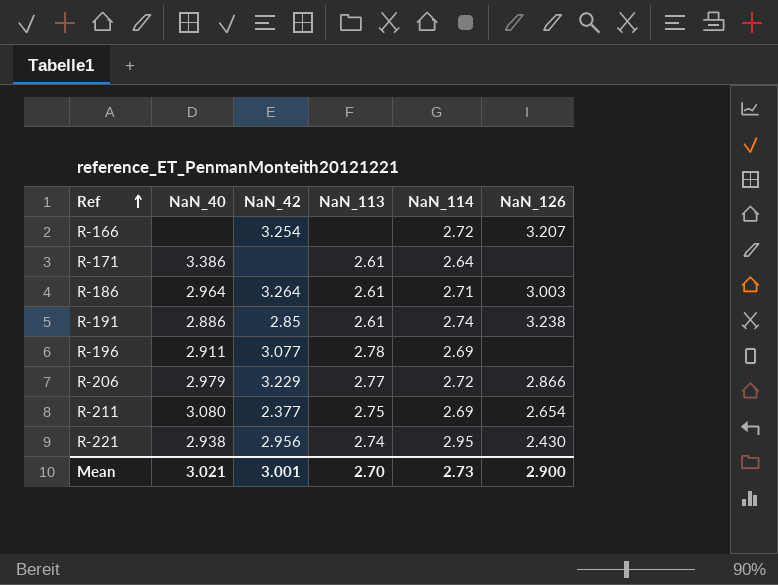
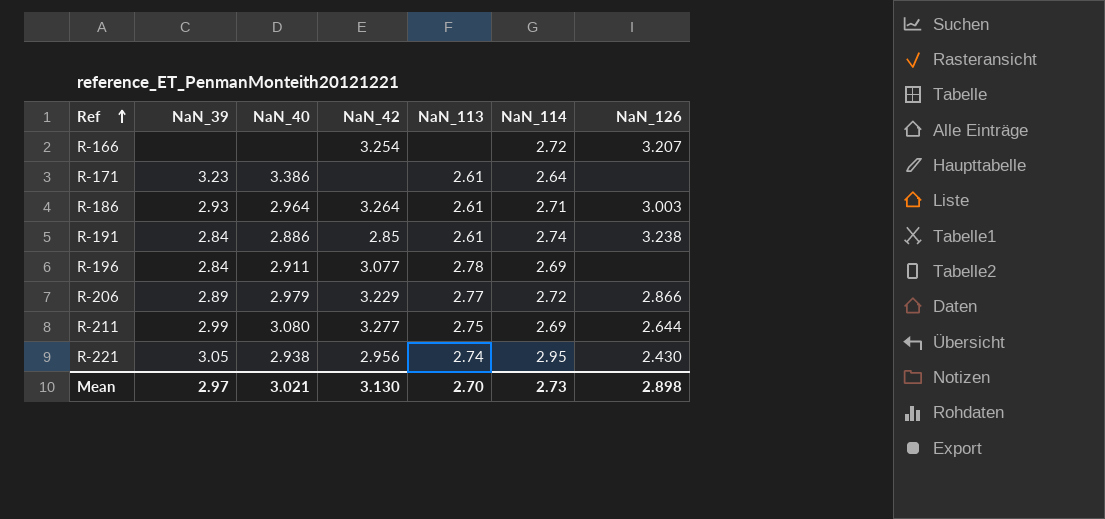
column NaN_39 | position: none -> 2
R-211 | NaN_42: 2.377 -> 3.277
R-211 | NaN_126: 2.654 -> 2.644
Mean | NaN_42: 3.001 -> 3.130
Mean | NaN_126: 2.900 -> 2.898

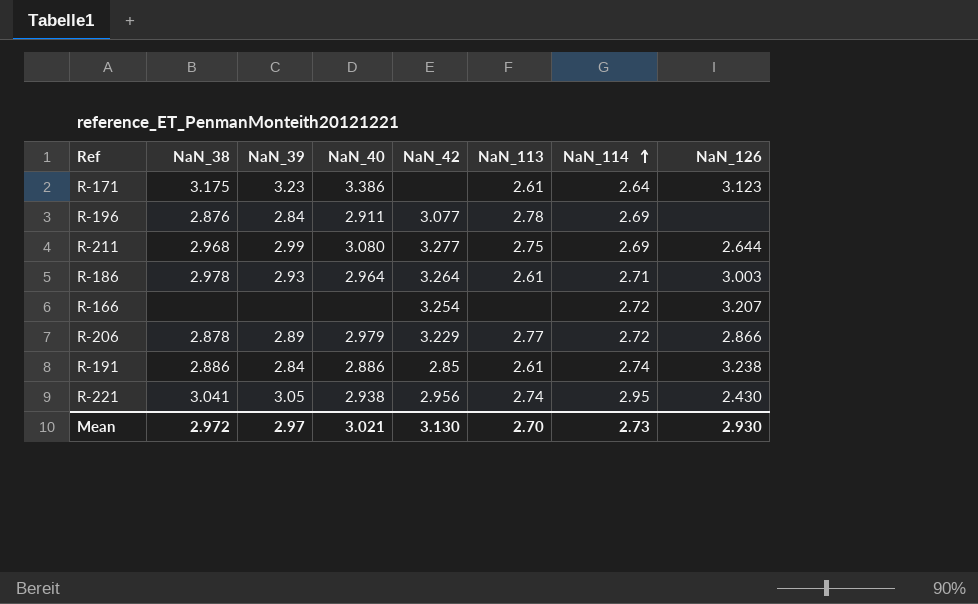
row order: Ref ascending -> NaN_114 ascending
column NaN_38 | position: none -> 2
R-171 | NaN_126: none -> 3.123
Mean | NaN_126: 2.898 -> 2.930

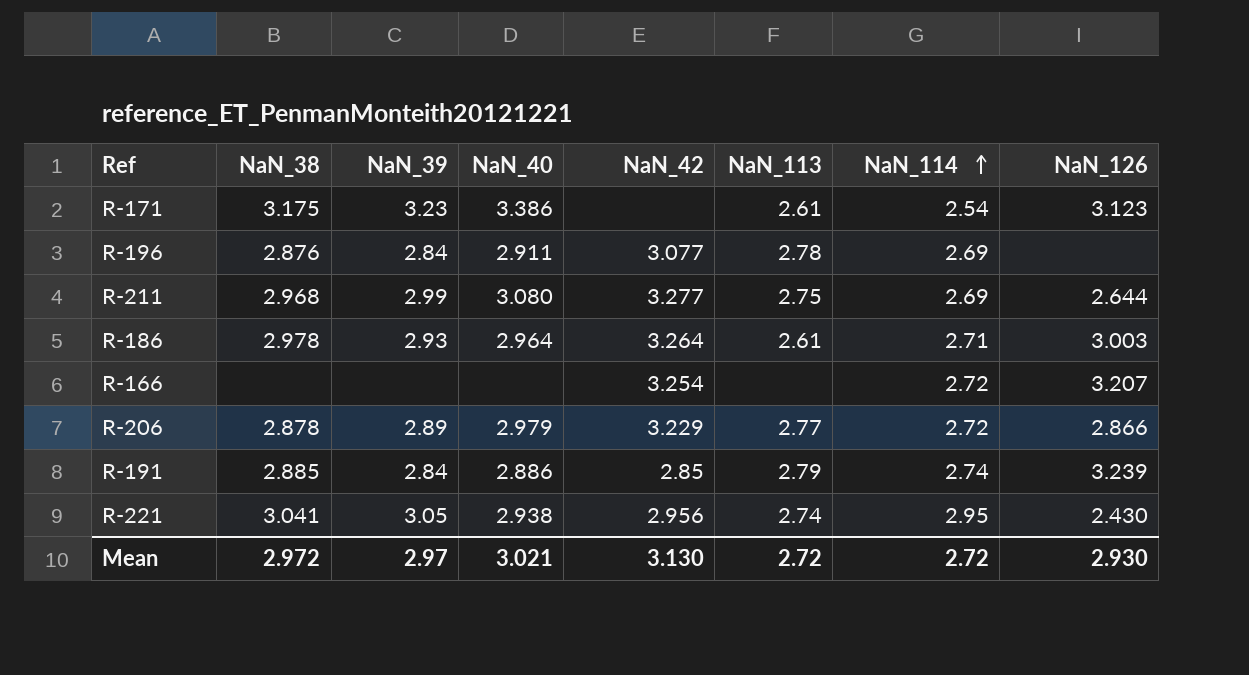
R-171 | NaN_114: 2.64 -> 2.54
R-191 | NaN_38: 2.886 -> 2.885
R-191 | NaN_113: 2.61 -> 2.79
R-191 | NaN_126: 3.238 -> 3.239
Mean | NaN_113: 2.70 -> 2.72
Mean | NaN_114: 2.73 -> 2.72

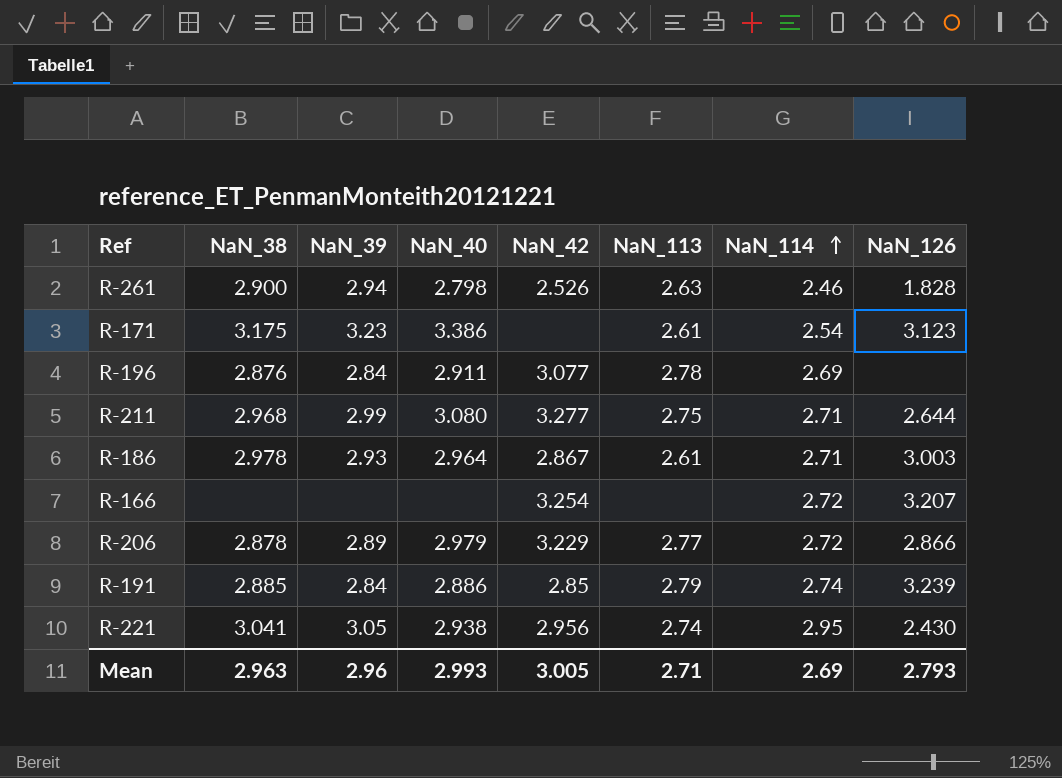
row R-261: none -> 2.900 | 2.94 | 2.798 | 2.526 | 2.63 | 2.46 | 1.828
R-211 | NaN_114: 2.69 -> 2.71
R-186 | NaN_42: 3.264 -> 2.867
Mean | NaN_38: 2.972 -> 2.963
Mean | NaN_39: 2.97 -> 2.96
Mean | NaN_40: 3.021 -> 2.993
Mean | NaN_42: 3.130 -> 3.005
Mean | NaN_113: 2.72 -> 2.71
Mean | NaN_114: 2.72 -> 2.69
Mean | NaN_126: 2.930 -> 2.793

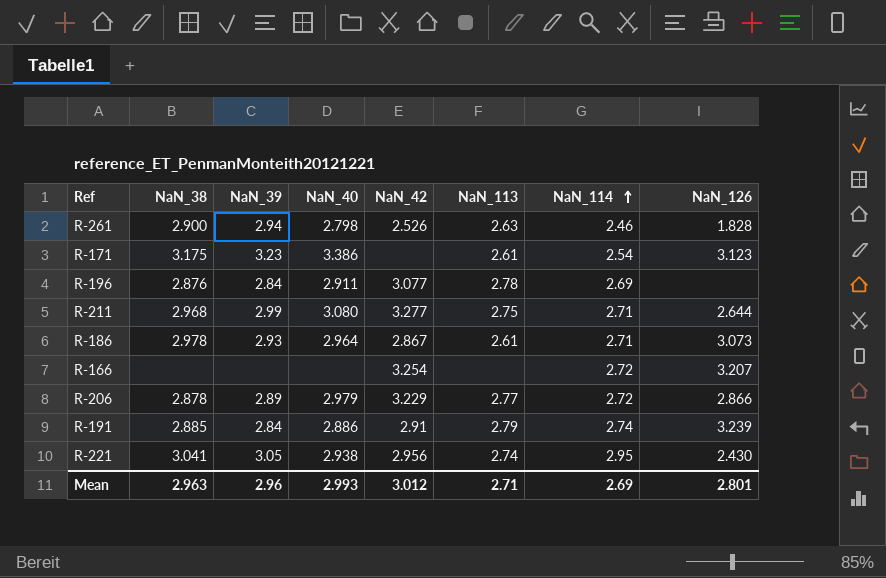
R-186 | NaN_126: 3.003 -> 3.073
R-191 | NaN_42: 2.85 -> 2.91
Mean | NaN_42: 3.005 -> 3.012
Mean | NaN_126: 2.793 -> 2.801

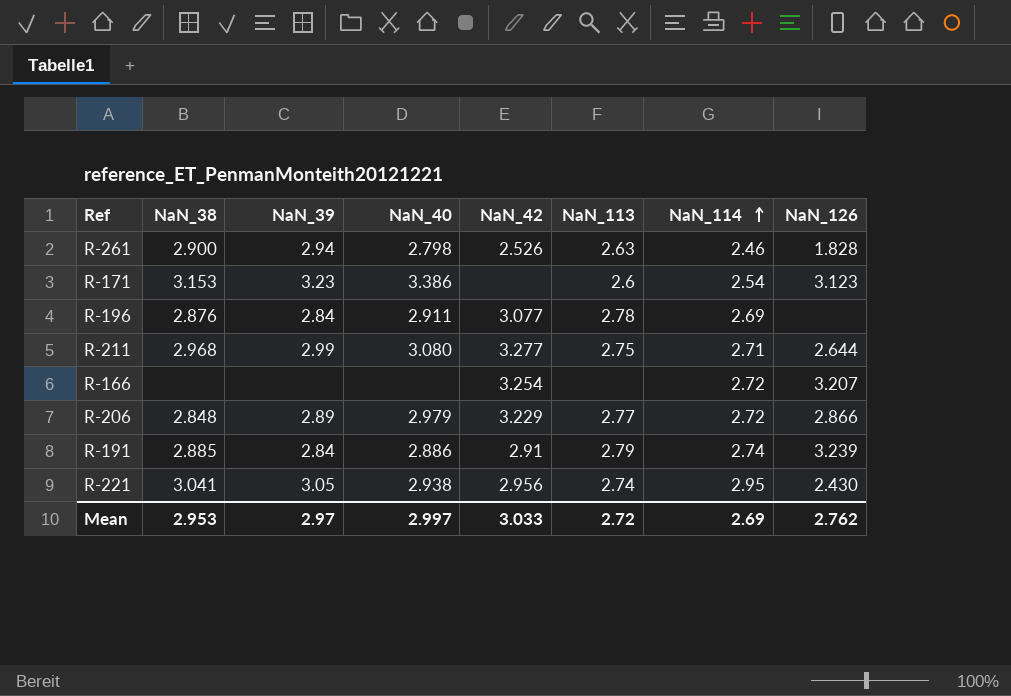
row R-186: 2.978 | 2.93 | 2.964 | 2.867 | 2.61 | 2.71 | 3.073 -> none
R-171 | NaN_38: 3.175 -> 3.153
R-171 | NaN_113: 2.61 -> 2.6
R-206 | NaN_38: 2.878 -> 2.848
Mean | NaN_38: 2.963 -> 2.953
Mean | NaN_39: 2.96 -> 2.97
Mean | NaN_40: 2.993 -> 2.997
Mean | NaN_42: 3.012 -> 3.033
Mean | NaN_113: 2.71 -> 2.72
Mean | NaN_126: 2.801 -> 2.762

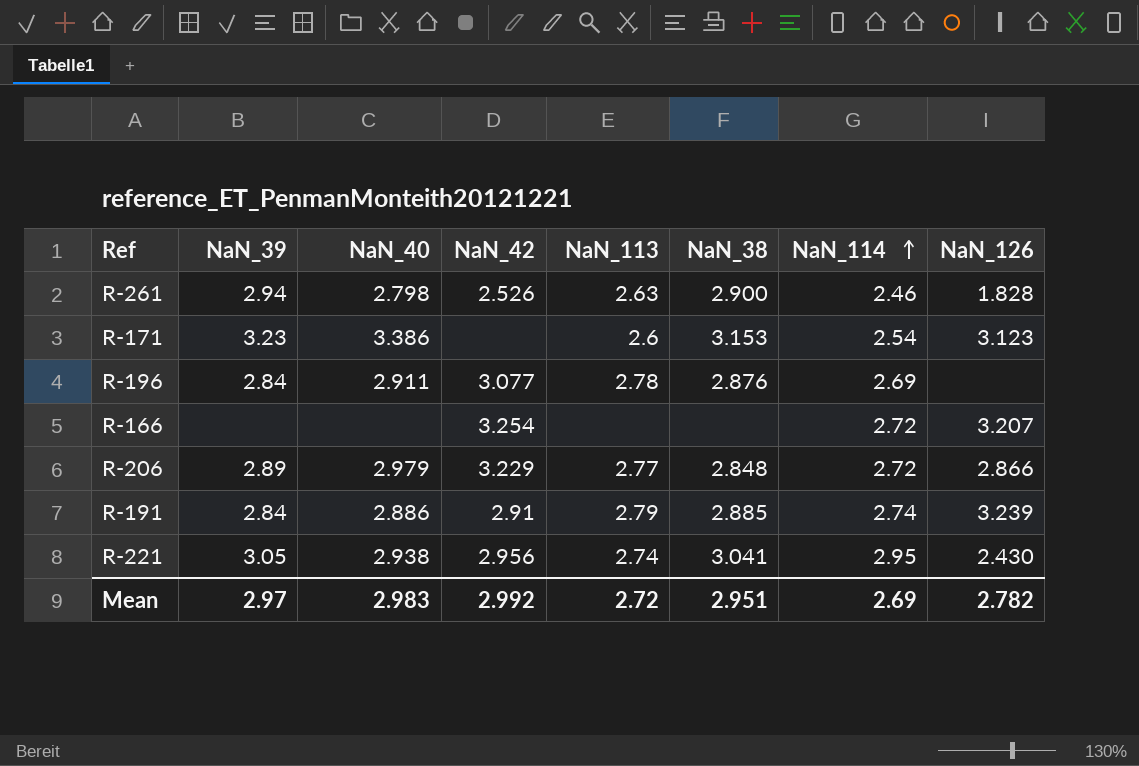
column NaN_38 | position: 2 -> 6
row R-211: 2.968 | 2.99 | 3.080 | 3.277 | 2.75 | 2.71 | 2.644 -> none
Mean | NaN_40: 2.997 -> 2.983
Mean | NaN_42: 3.033 -> 2.992
Mean | NaN_38: 2.953 -> 2.951
Mean | NaN_126: 2.762 -> 2.782

